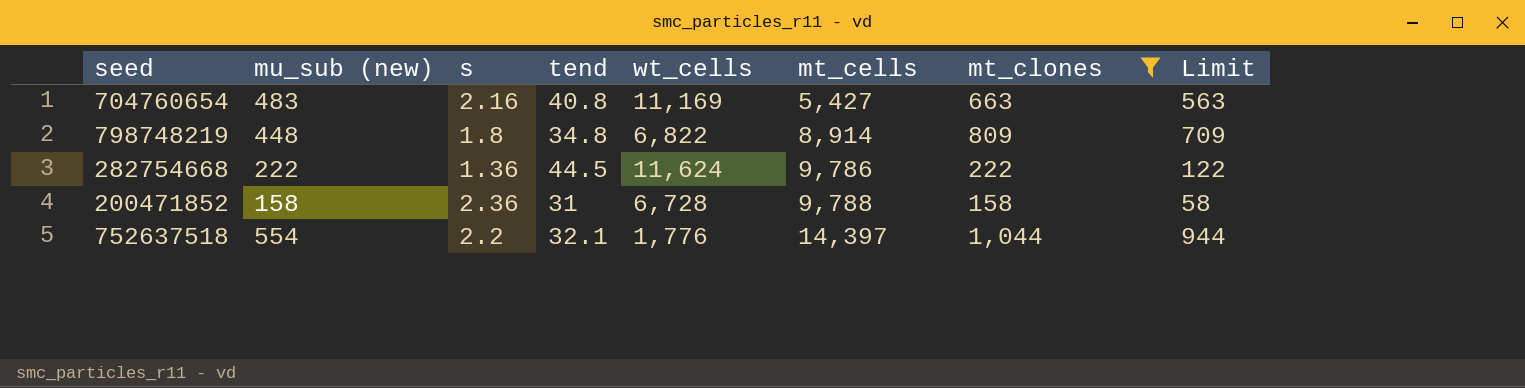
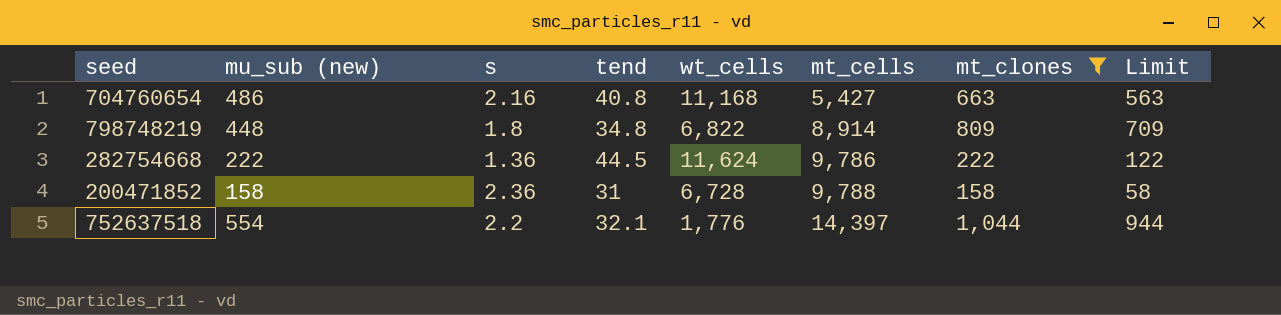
704760654 | mu_sub (new): 483 -> 486
704760654 | wt_cells: 11,169 -> 11,168

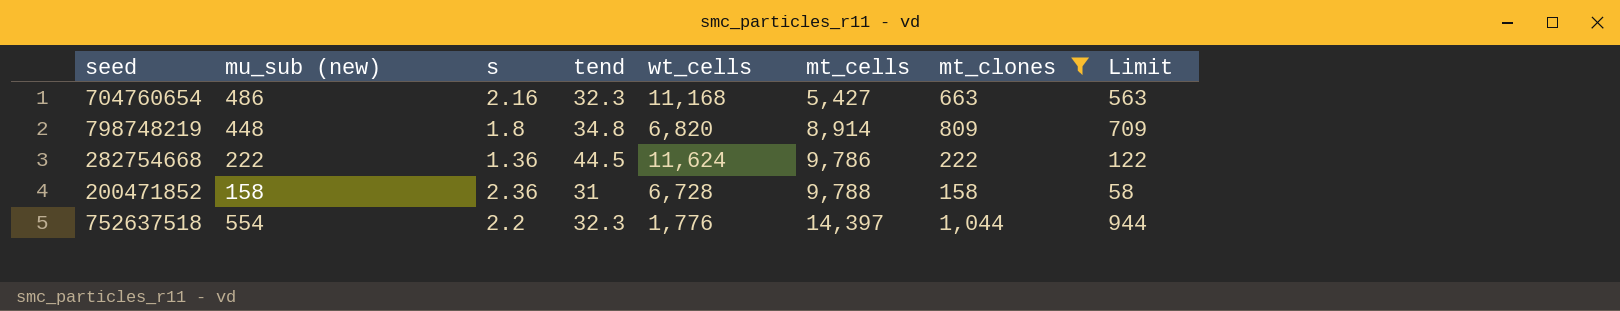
704760654 | tend: 40.8 -> 32.3
798748219 | wt_cells: 6,822 -> 6,820
752637518 | tend: 32.1 -> 32.3

